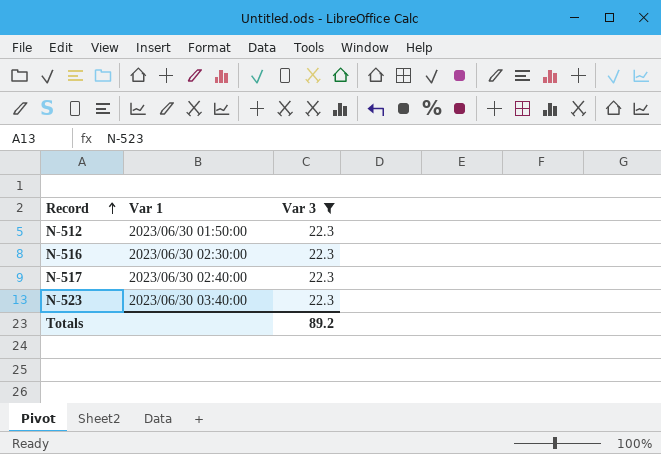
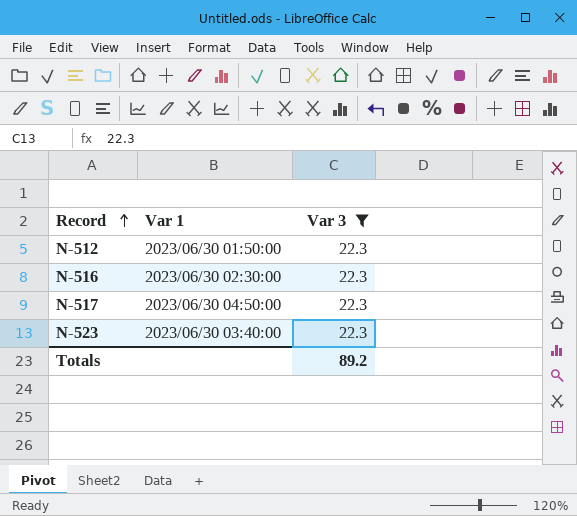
N-517 | Var 1: 2023/06/30 02:40:00 -> 2023/06/30 04:50:00

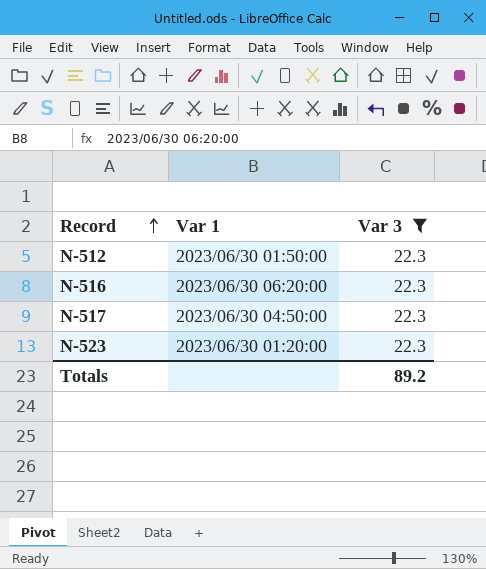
N-516 | Var 1: 2023/06/30 02:30:00 -> 2023/06/30 06:20:00
N-523 | Var 1: 2023/06/30 03:40:00 -> 2023/06/30 01:20:00

